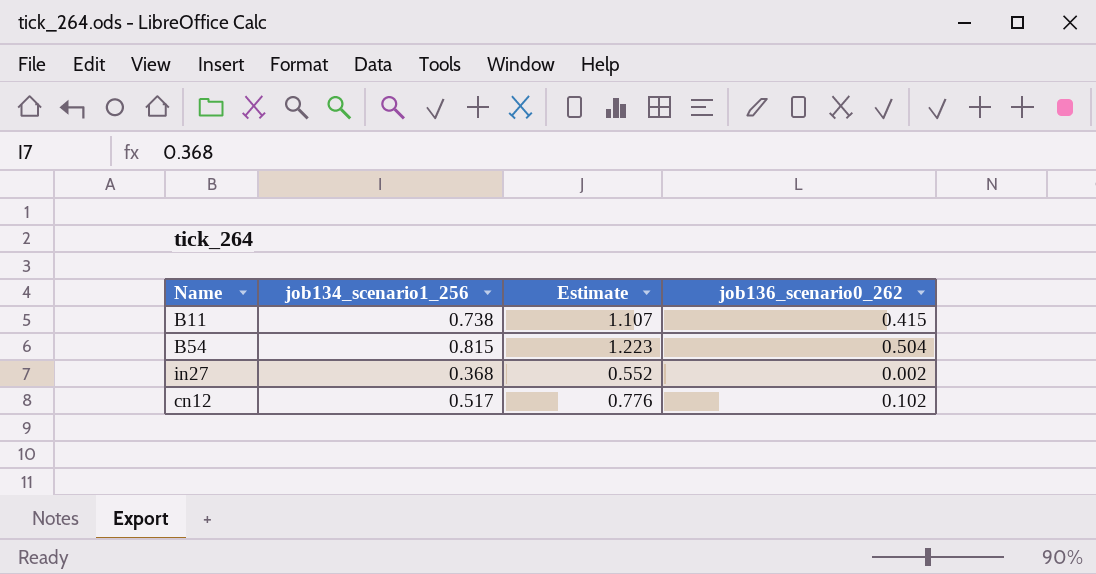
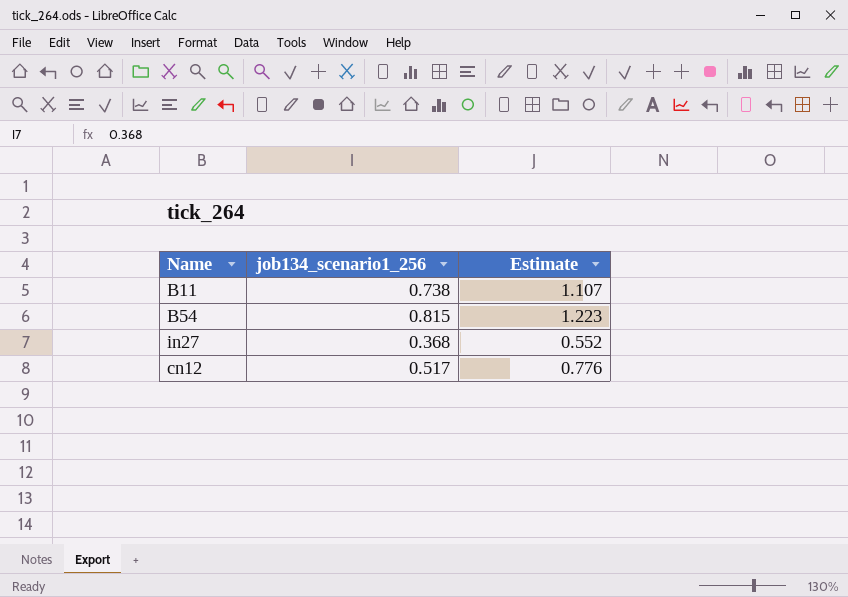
column job136_scenario0_262 | position: 4 -> none

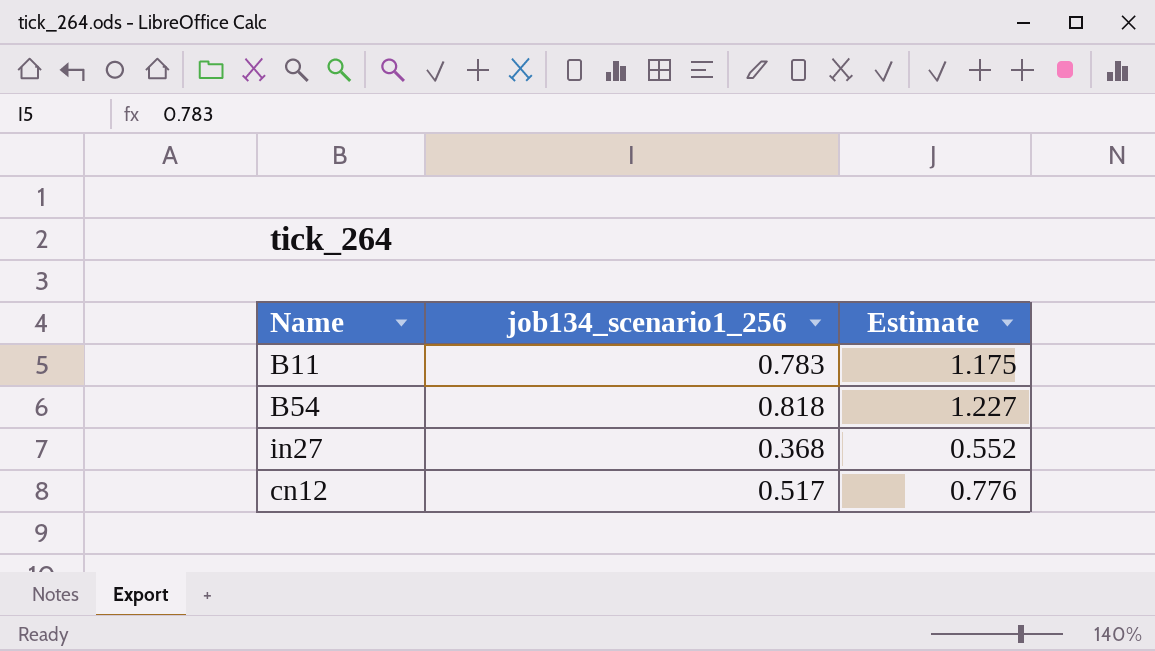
B11 | job134_scenario1_256: 0.738 -> 0.783
B11 | Estimate: 1.107 -> 1.175
B54 | job134_scenario1_256: 0.815 -> 0.818
B54 | Estimate: 1.223 -> 1.227

